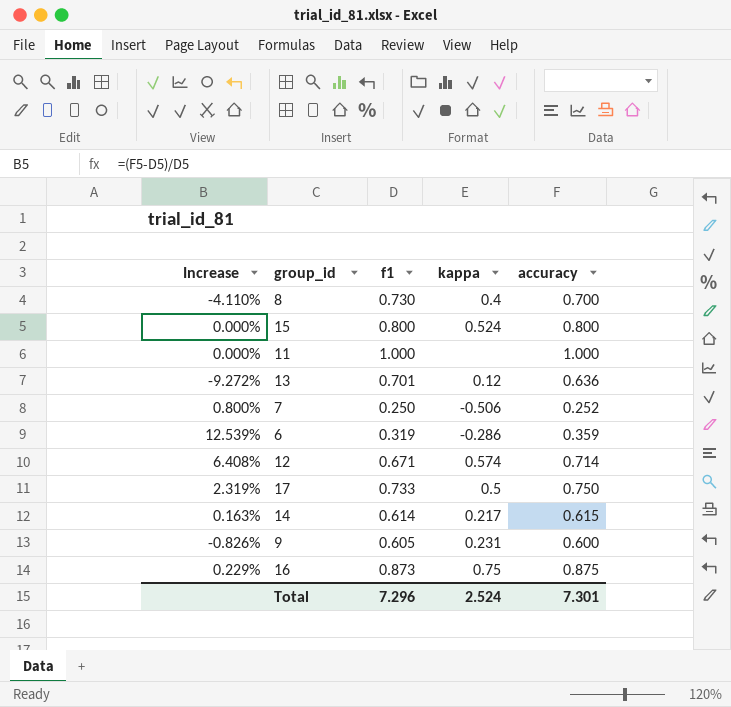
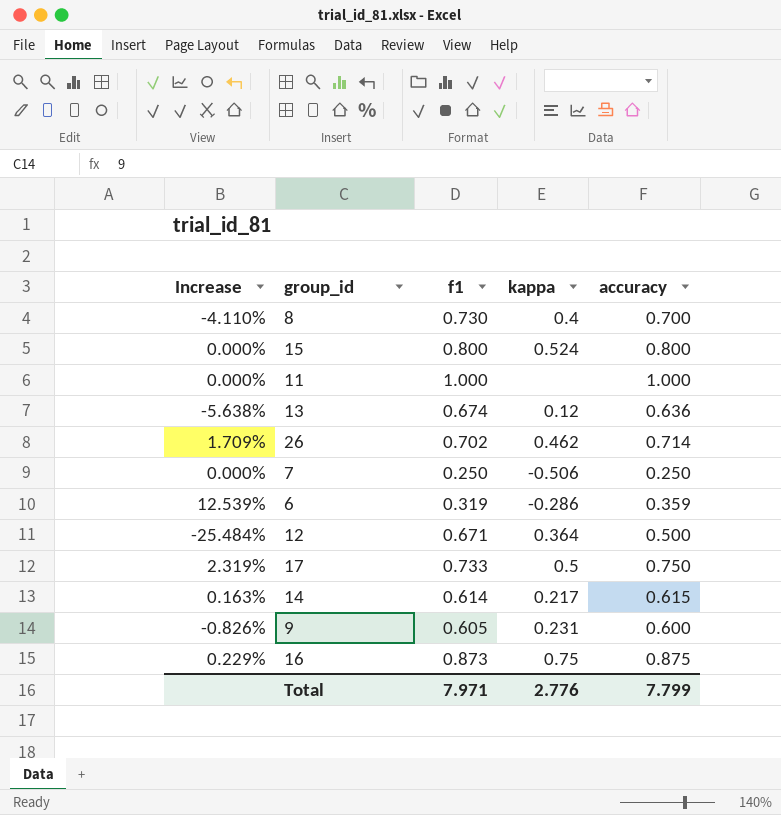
13 | Increase: -9.272% -> -5.638%
13 | f1: 0.701 -> 0.674
row 26: none -> 1.709% | 0.702 | 0.462 | 0.714
7 | Increase: 0.800% -> 0.000%
7 | accuracy: 0.252 -> 0.250
12 | Increase: 6.408% -> -25.484%
12 | kappa: 0.574 -> 0.364
12 | accuracy: 0.714 -> 0.500
Total | f1: 7.296 -> 7.971
Total | kappa: 2.524 -> 2.776
Total | accuracy: 7.301 -> 7.799

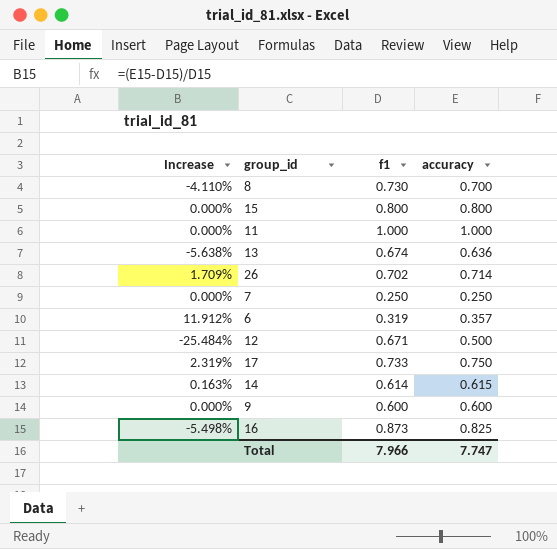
column kappa | position: 4 -> none
6 | Increase: 12.539% -> 11.912%
6 | accuracy: 0.359 -> 0.357
9 | Increase: -0.826% -> 0.000%
9 | f1: 0.605 -> 0.600
16 | Increase: 0.229% -> -5.498%
16 | accuracy: 0.875 -> 0.825
Total | f1: 7.971 -> 7.966
Total | accuracy: 7.799 -> 7.747

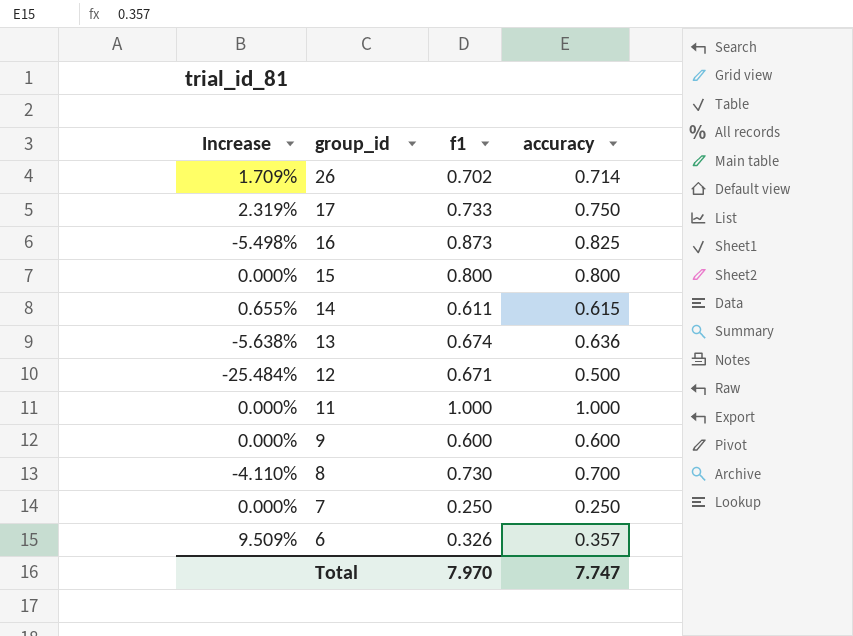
row order: none -> group_id descending
14 | Increase: 0.163% -> 0.655%
14 | f1: 0.614 -> 0.611
6 | Increase: 11.912% -> 9.509%
6 | f1: 0.319 -> 0.326
Total | f1: 7.966 -> 7.970

